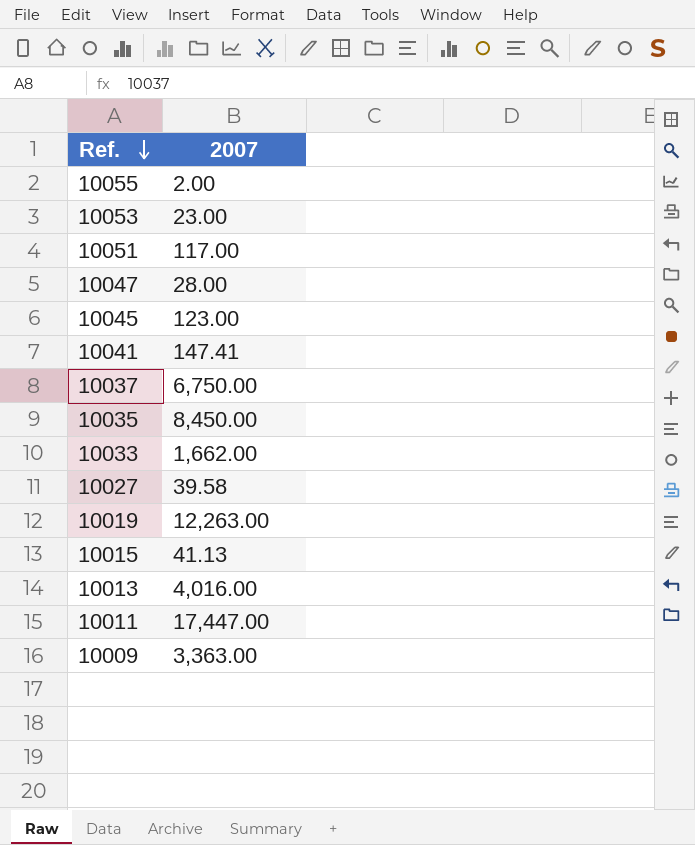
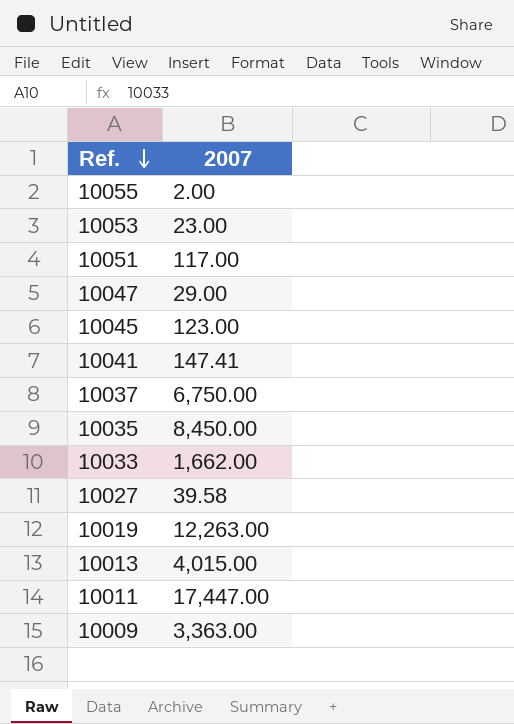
row 10015: 41.13 -> none
10047 | 2007: 28.00 -> 29.00
10013 | 2007: 4,016.00 -> 4,015.00

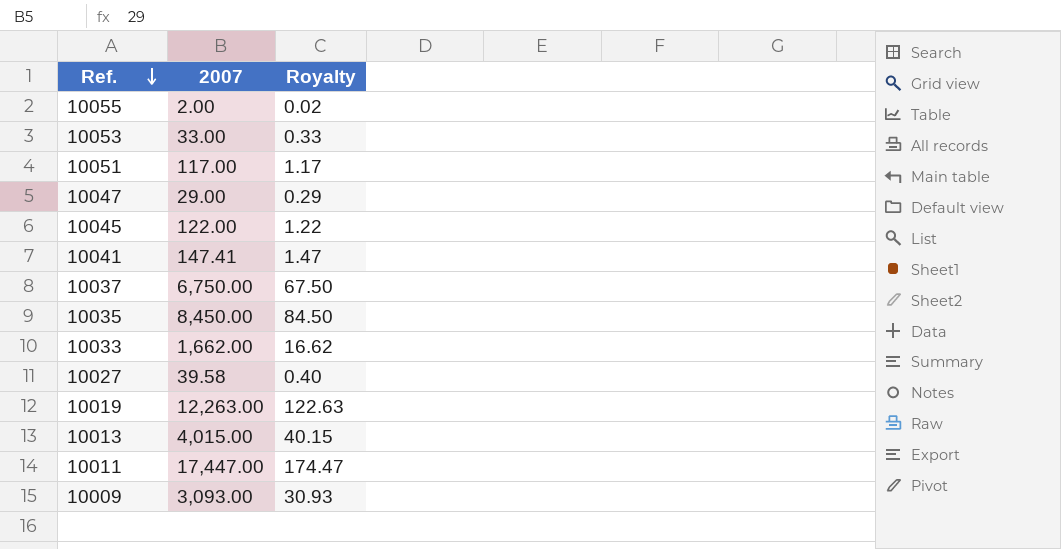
column Royalty | formula: none -> [2007] * 0.01
10053 | 2007: 23.00 -> 33.00
10045 | 2007: 123.00 -> 122.00
10009 | 2007: 3,363.00 -> 3,093.00

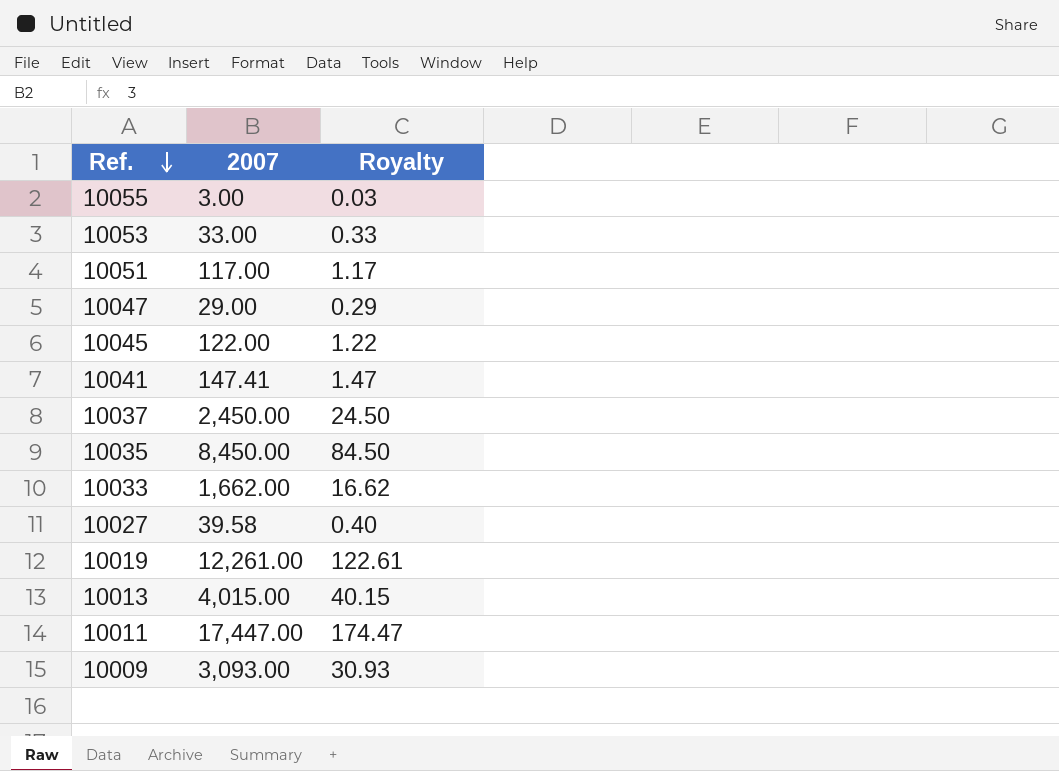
10055 | 2007: 2.00 -> 3.00
10055 | Royalty: 0.02 -> 0.03
10037 | 2007: 6,750.00 -> 2,450.00
10037 | Royalty: 67.50 -> 24.50
10019 | 2007: 12,263.00 -> 12,261.00
10019 | Royalty: 122.63 -> 122.61

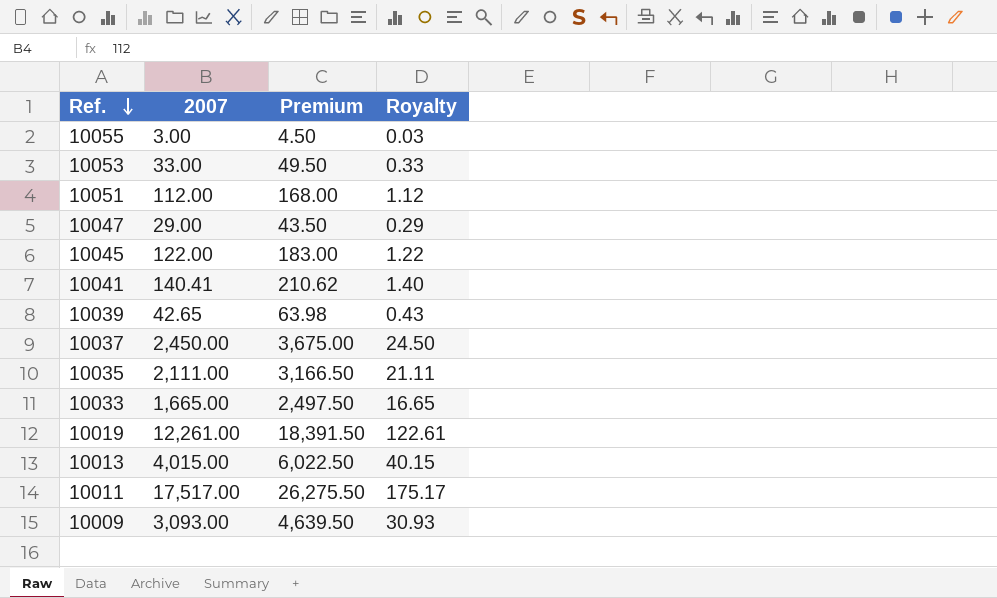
column Premium | formula: none -> [2007] * 1.5
row 10027: 39.58 | 0.40 -> none
10051 | 2007: 117.00 -> 112.00
10051 | Royalty: 1.17 -> 1.12
10041 | 2007: 147.41 -> 140.41
10041 | Royalty: 1.47 -> 1.40
row 10039: none -> 42.65 | 63.98 | 0.43
10035 | 2007: 8,450.00 -> 2,111.00
10035 | Royalty: 84.50 -> 21.11
10033 | 2007: 1,662.00 -> 1,665.00
10033 | Royalty: 16.62 -> 16.65
10011 | 2007: 17,447.00 -> 17,517.00
10011 | Royalty: 174.47 -> 175.17

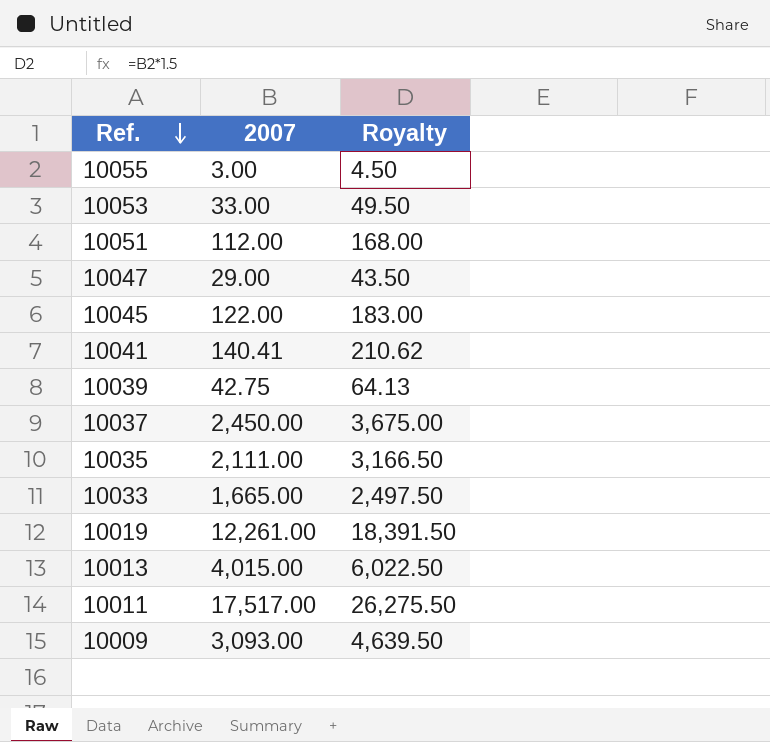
column Premium | formula: [2007] * 1.5 -> none
column Royalty | formula: [2007] * 0.01 -> [2007] * 1.5
10039 | 2007: 42.65 -> 42.75

